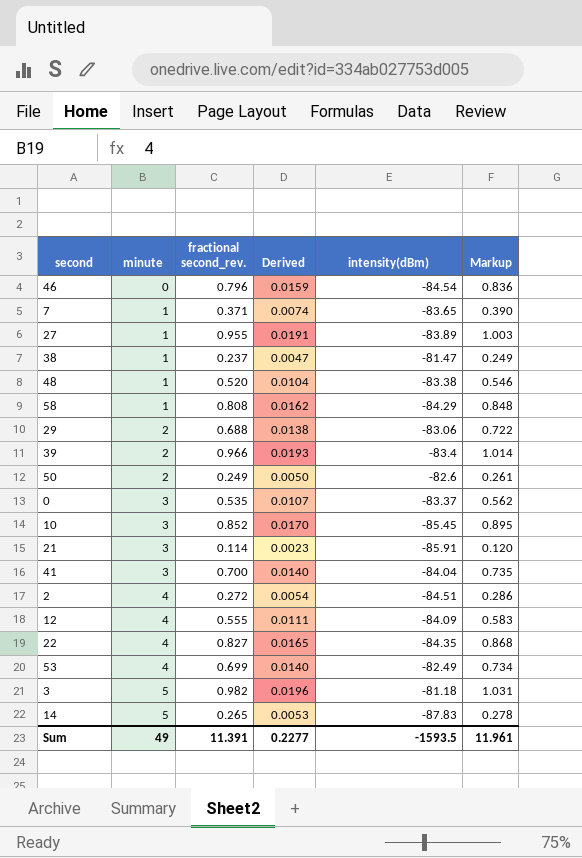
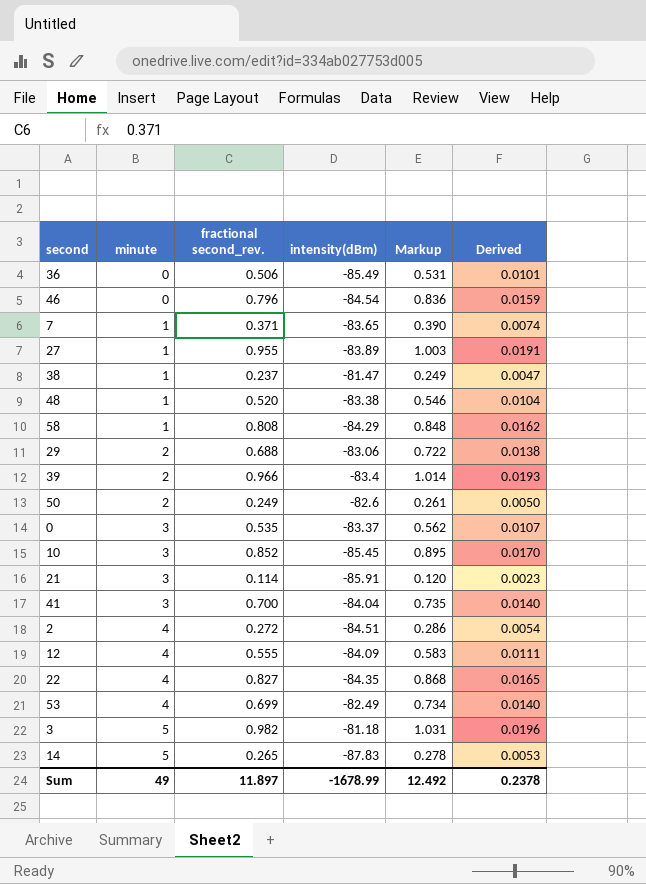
column Derived | position: 4 -> 6
row 36: none -> 0 | 0.506 | -85.49 | 0.531 | 0.0101
Sum | fractional second_rev.: 11.391 -> 11.897
Sum | intensity(dBm): -1593.5 -> -1678.99
Sum | Markup: 11.961 -> 12.492
Sum | Derived: 0.2277 -> 0.2378

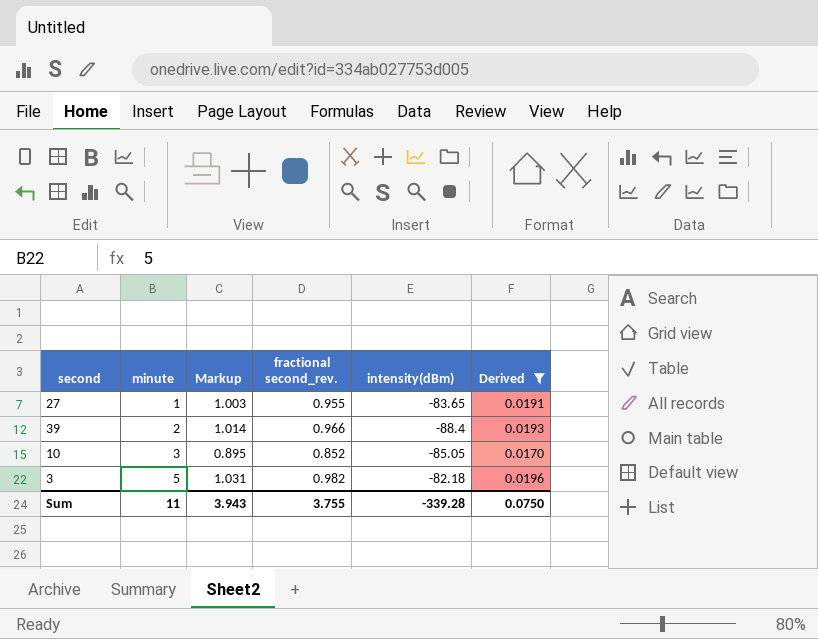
filter: none -> Derived >= 0.0170
column Markup | position: 5 -> 3
27 | intensity(dBm): -83.89 -> -83.65
39 | intensity(dBm): -83.4 -> -88.4
10 | intensity(dBm): -85.45 -> -85.05
3 | intensity(dBm): -81.18 -> -82.18
Sum | minute: 49 -> 11
Sum | Markup: 12.492 -> 3.943
Sum | fractional second_rev.: 11.897 -> 3.755
Sum | intensity(dBm): -1678.99 -> -339.28
Sum | Derived: 0.2378 -> 0.0750

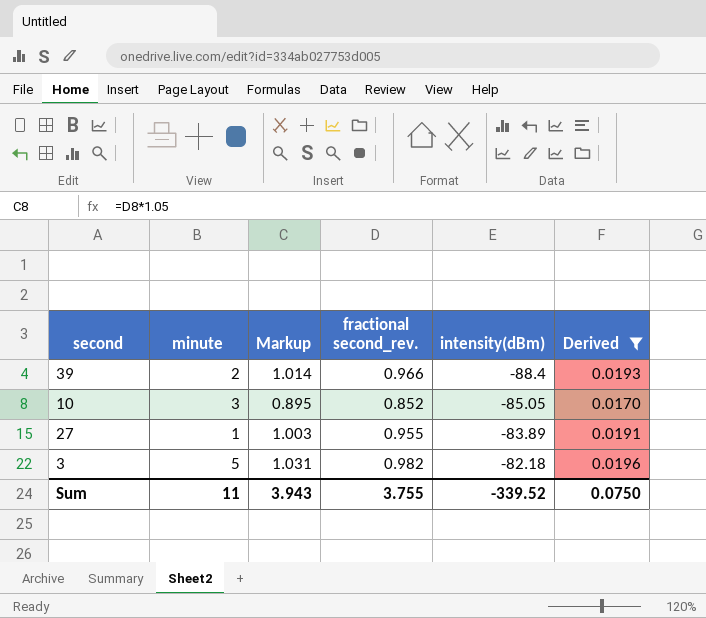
row order: minute ascending -> intensity(dBm) ascending
27 | intensity(dBm): -83.65 -> -83.89
Sum | intensity(dBm): -339.28 -> -339.52

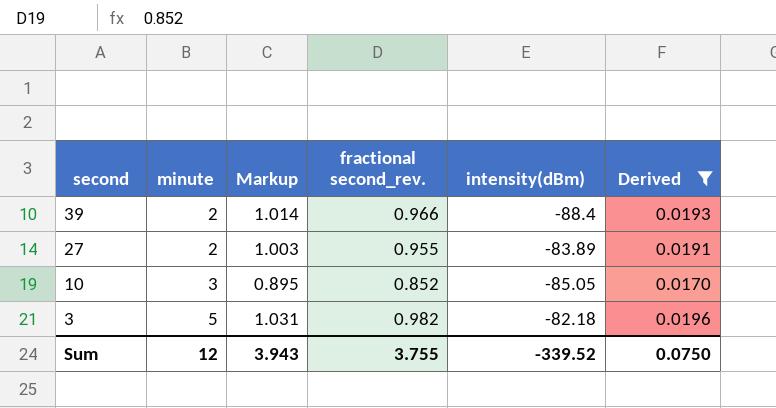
row order: intensity(dBm) ascending -> second descending
27 | minute: 1 -> 2
Sum | minute: 11 -> 12

